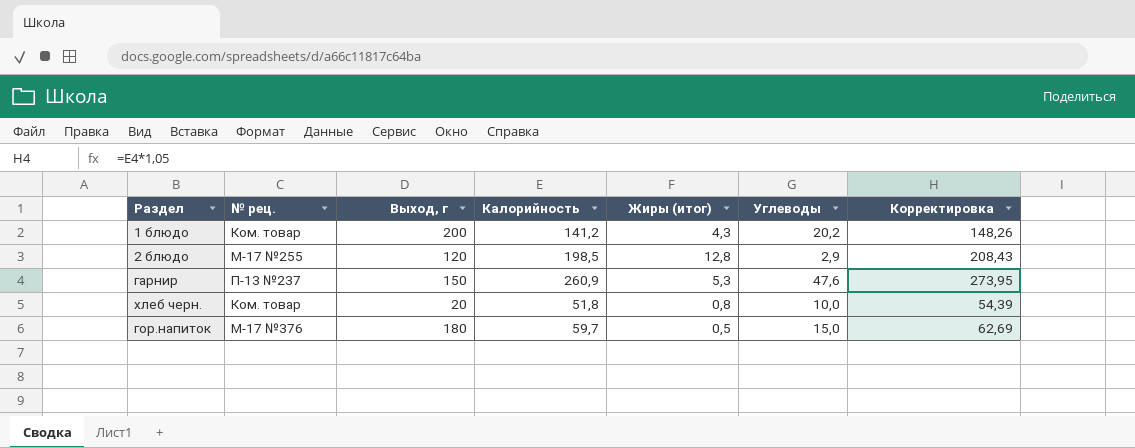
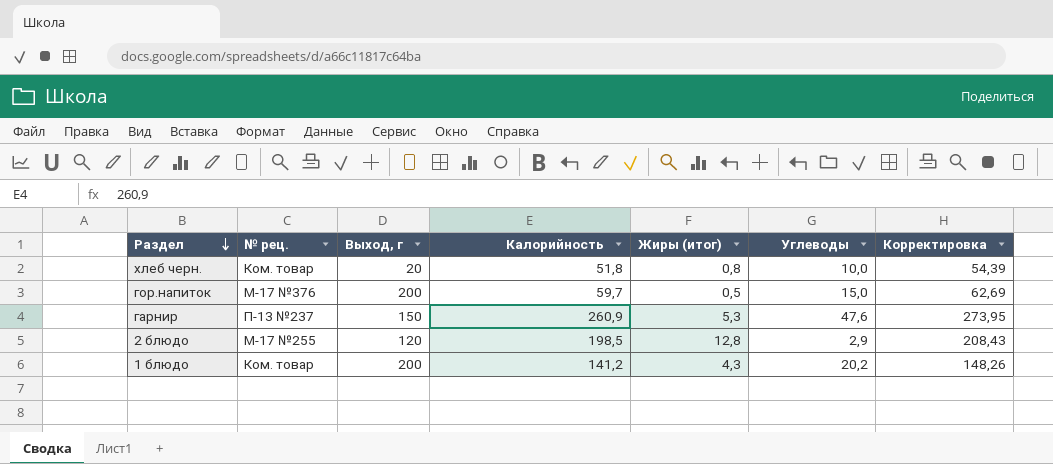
row order: none -> Раздел descending
гор.напиток | Выход, г: 180 -> 200

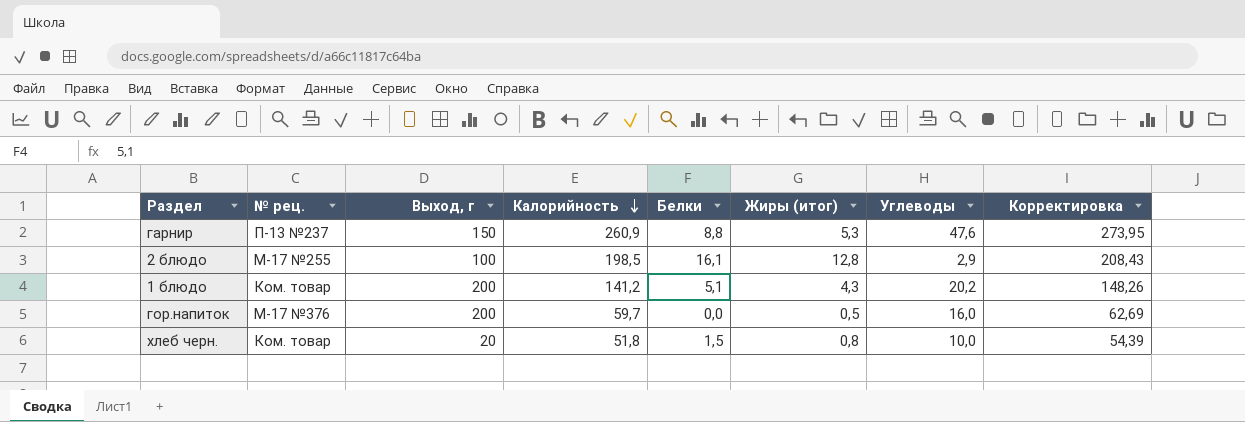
row order: Раздел descending -> Калорийность descending
column Белки | position: none -> 5
2 блюдо | Выход, г: 120 -> 100
гор.напиток | Углеводы: 15,0 -> 16,0

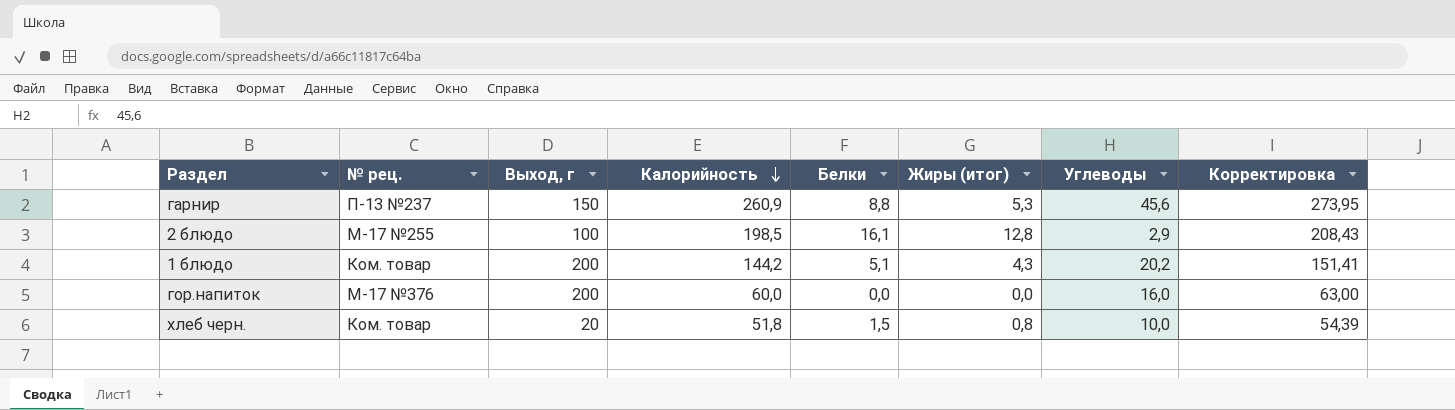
гарнир | Углеводы: 47,6 -> 45,6
1 блюдо | Калорийность: 141,2 -> 144,2
1 блюдо | Корректировка: 148,26 -> 151,41
гор.напиток | Калорийность: 59,7 -> 60,0
гор.напиток | Жиры (итог): 0,5 -> 0,0
гор.напиток | Корректировка: 62,69 -> 63,00

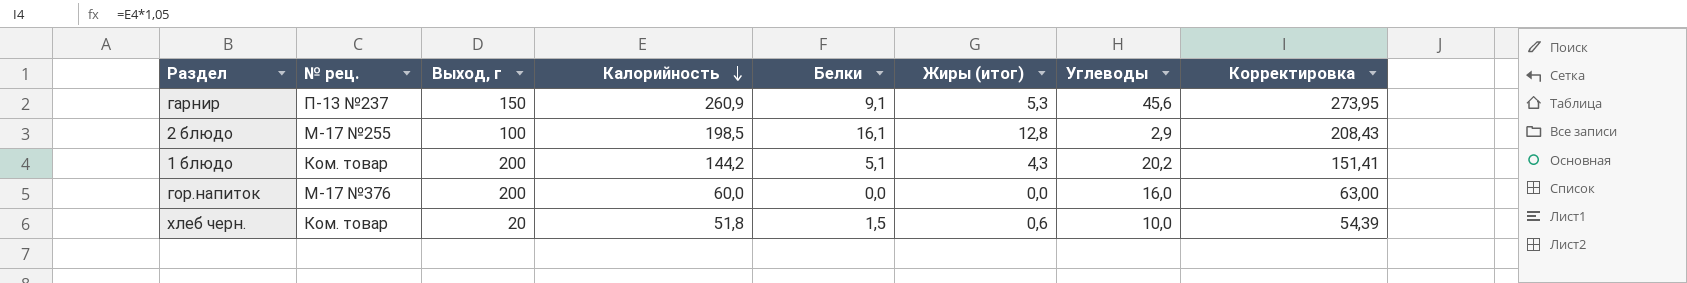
гарнир | Белки: 8,8 -> 9,1
хлеб черн. | Жиры (итог): 0,8 -> 0,6

